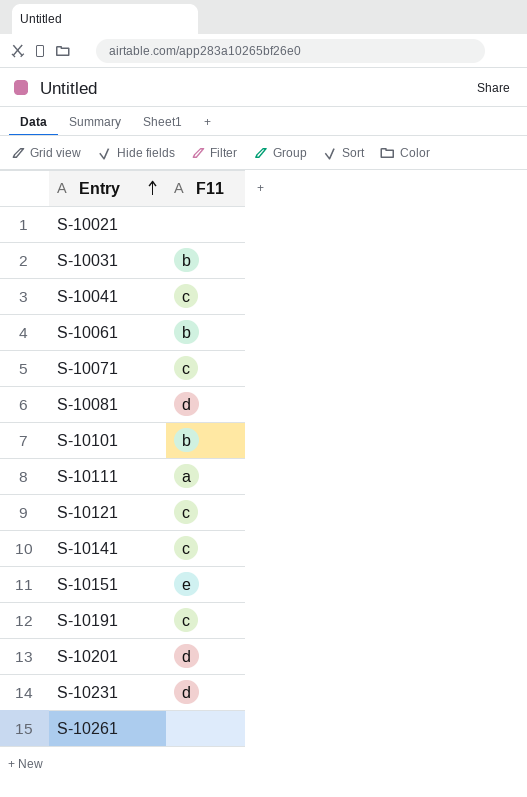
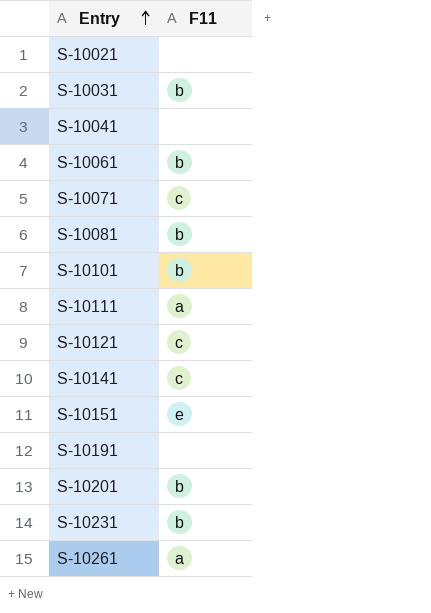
S-10041 | F11: c -> none
S-10081 | F11: d -> b
S-10191 | F11: c -> none
S-10201 | F11: d -> b
S-10231 | F11: d -> b
S-10261 | F11: none -> a

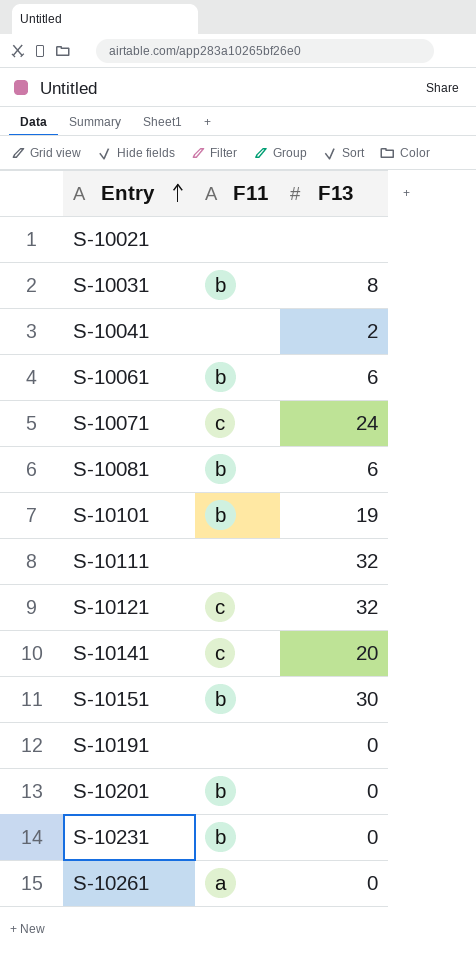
column F13 | position: none -> 3
S-10111 | F11: a -> none
S-10151 | F11: e -> b

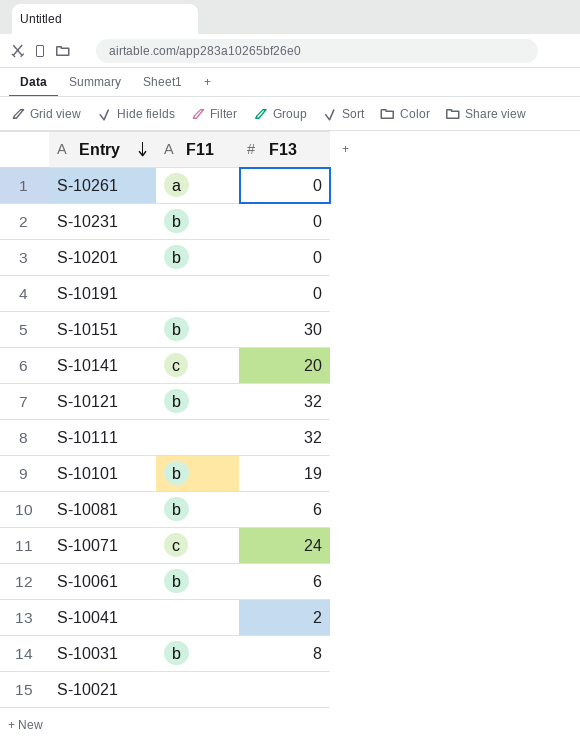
row order: Entry ascending -> Entry descending
S-10121 | F11: c -> b

